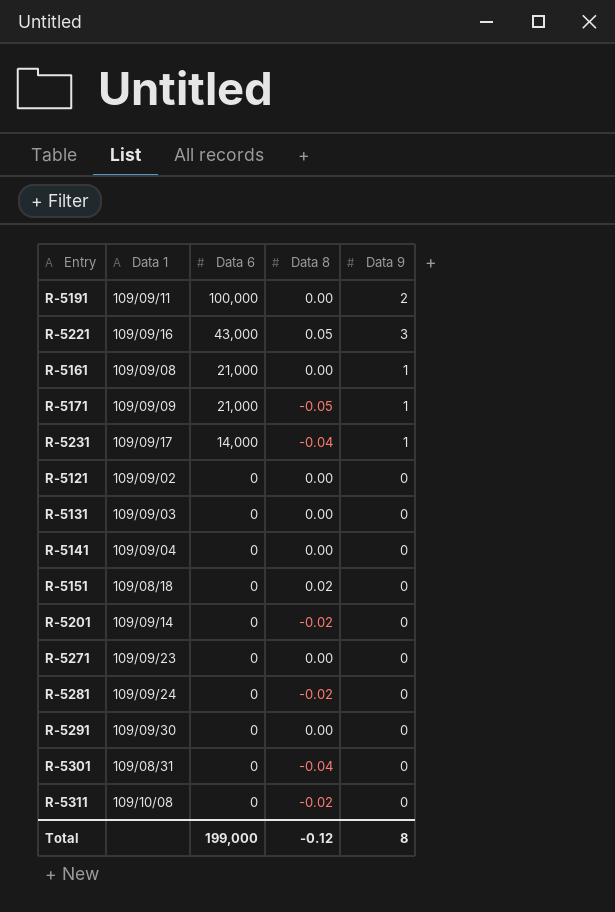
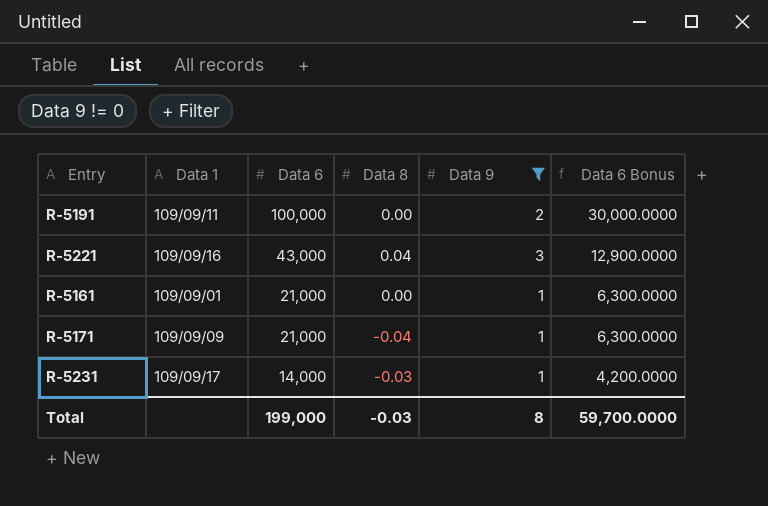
filter: none -> Data 9 != 0
column Data 6 Bonus | formula: none -> [Data 6] * 0.3
R-5221 | Data 8: 0.05 -> 0.04
R-5161 | Data 1: 109/09/08 -> 109/09/01
R-5171 | Data 8: -0.05 -> -0.04
R-5231 | Data 8: -0.04 -> -0.03
Total | Data 8: -0.12 -> -0.03

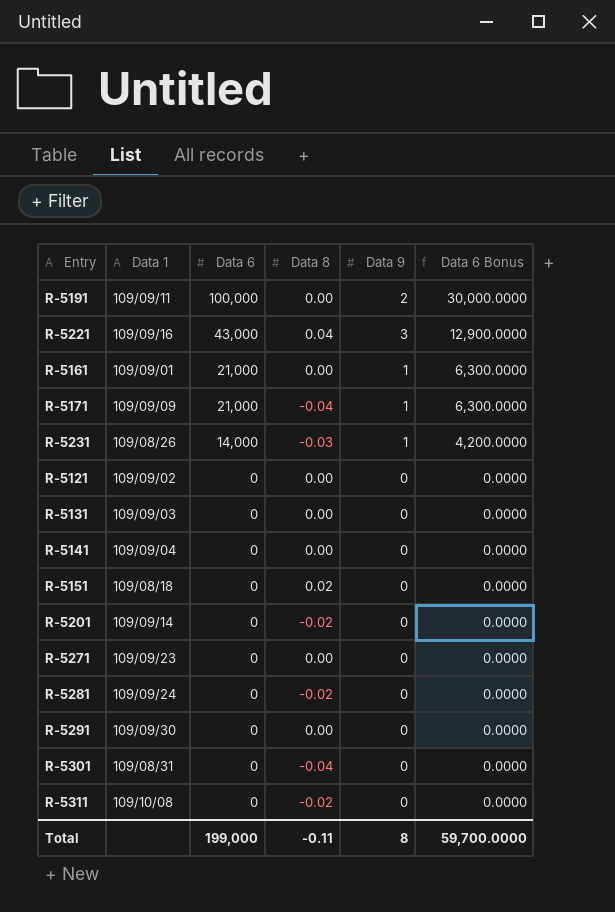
filter: Data 9 != 0 -> none
R-5231 | Data 1: 109/09/17 -> 109/08/26
Total | Data 8: -0.03 -> -0.11

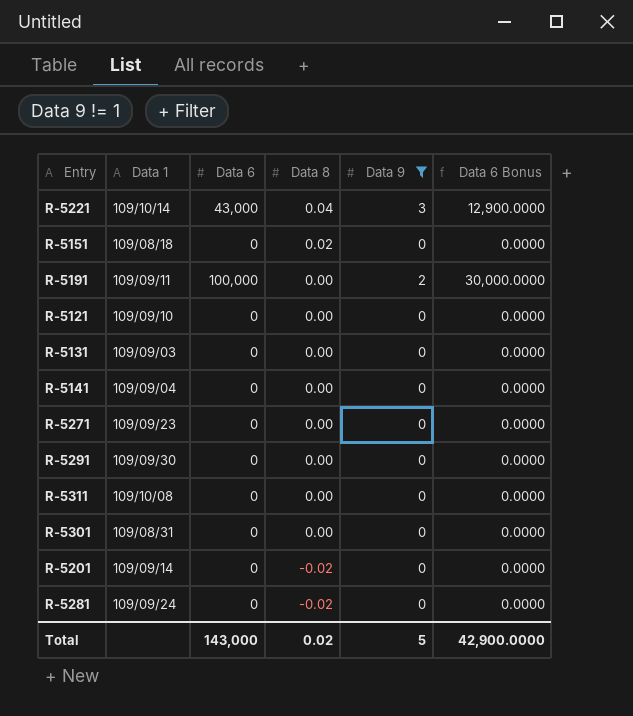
filter: none -> Data 9 != 1
row order: Data 6 descending -> Data 8 descending
R-5221 | Data 1: 109/09/16 -> 109/10/14
R-5121 | Data 1: 109/09/02 -> 109/09/10
R-5311 | Data 8: -0.02 -> 0.00
R-5301 | Data 8: -0.04 -> 0.00
Total | Data 6: 199,000 -> 143,000
Total | Data 8: -0.11 -> 0.02
Total | Data 9: 8 -> 5
Total | Data 6 Bonus: 59,700.0000 -> 42,900.0000

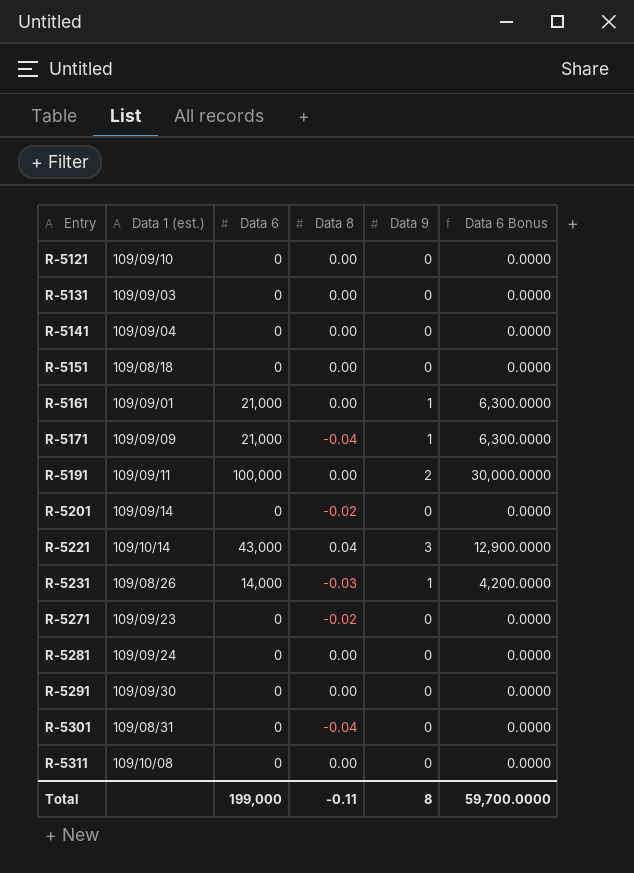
filter: Data 9 != 1 -> none
row order: Data 8 descending -> Entry ascending
column name: Data 1 -> Data 1 (est.)
R-5151 | Data 8: 0.02 -> 0.00
R-5271 | Data 8: 0.00 -> -0.02
R-5281 | Data 8: -0.02 -> 0.00
R-5301 | Data 8: 0.00 -> -0.04
Total | Data 6: 143,000 -> 199,000
Total | Data 8: 0.02 -> -0.11
Total | Data 9: 5 -> 8
Total | Data 6 Bonus: 42,900.0000 -> 59,700.0000

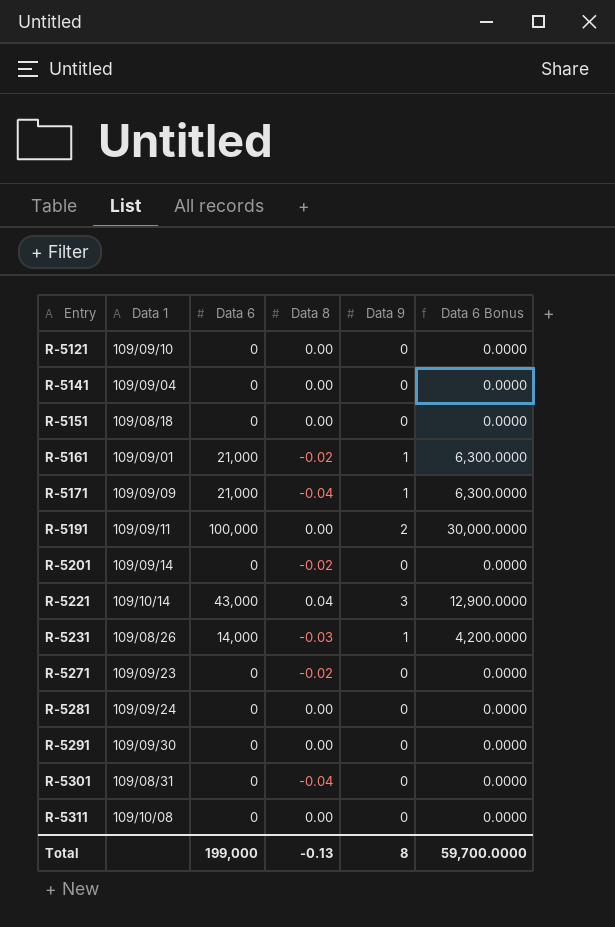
column name: Data 1 (est.) -> Data 1
row R-5131: 109/09/03 | 0 | 0.00 | 0 | 0.0000 -> none
R-5161 | Data 8: 0.00 -> -0.02
Total | Data 8: -0.11 -> -0.13

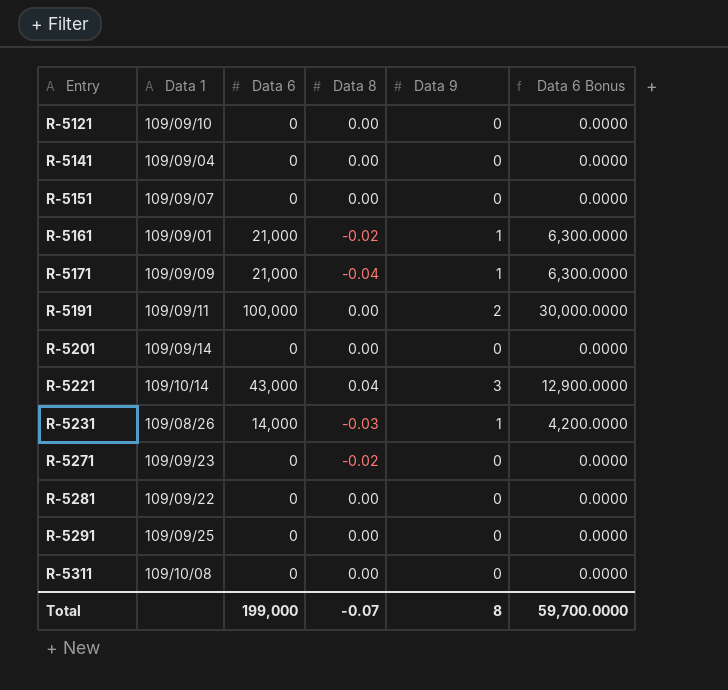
row R-5301: 109/08/31 | 0 | -0.04 | 0 | 0.0000 -> none
R-5151 | Data 1: 109/08/18 -> 109/09/07
R-5201 | Data 8: -0.02 -> 0.00
R-5281 | Data 1: 109/09/24 -> 109/09/22
R-5291 | Data 1: 109/09/30 -> 109/09/25
Total | Data 8: -0.13 -> -0.07

